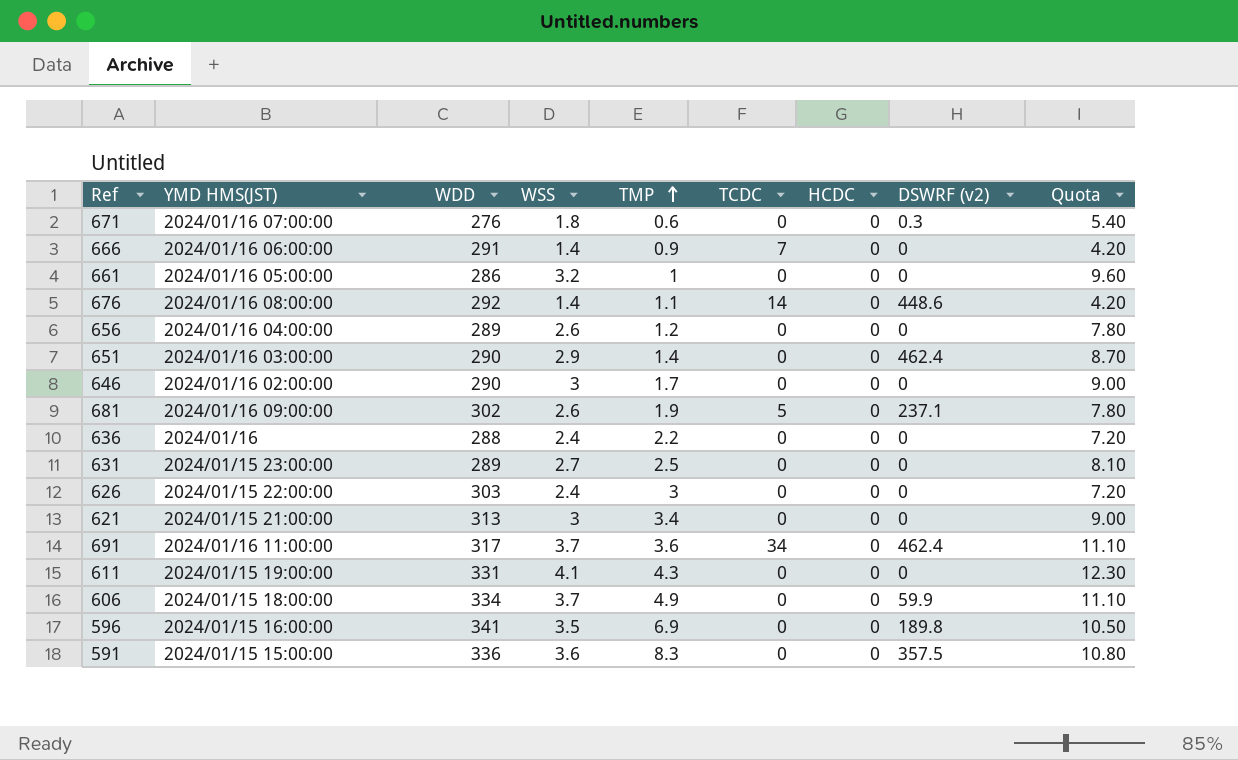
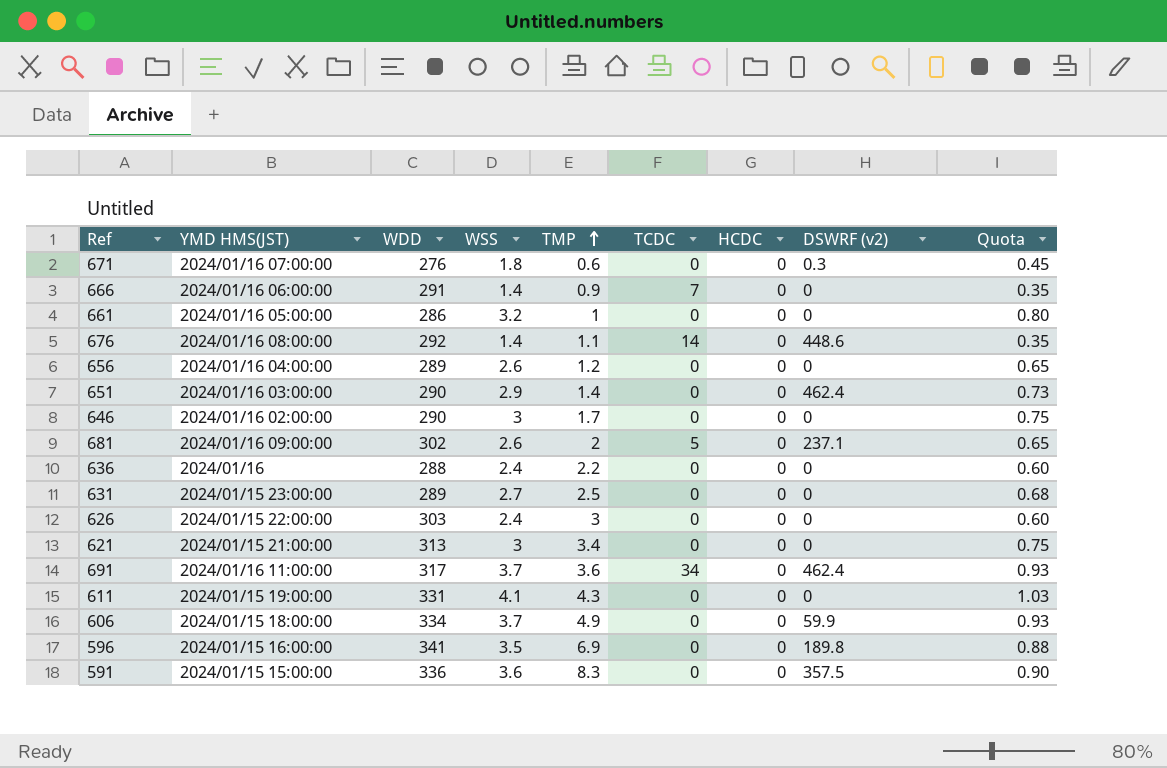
column Quota | formula: [WSS] * 3 -> [WSS] * 0.25
681 | TMP: 1.9 -> 2

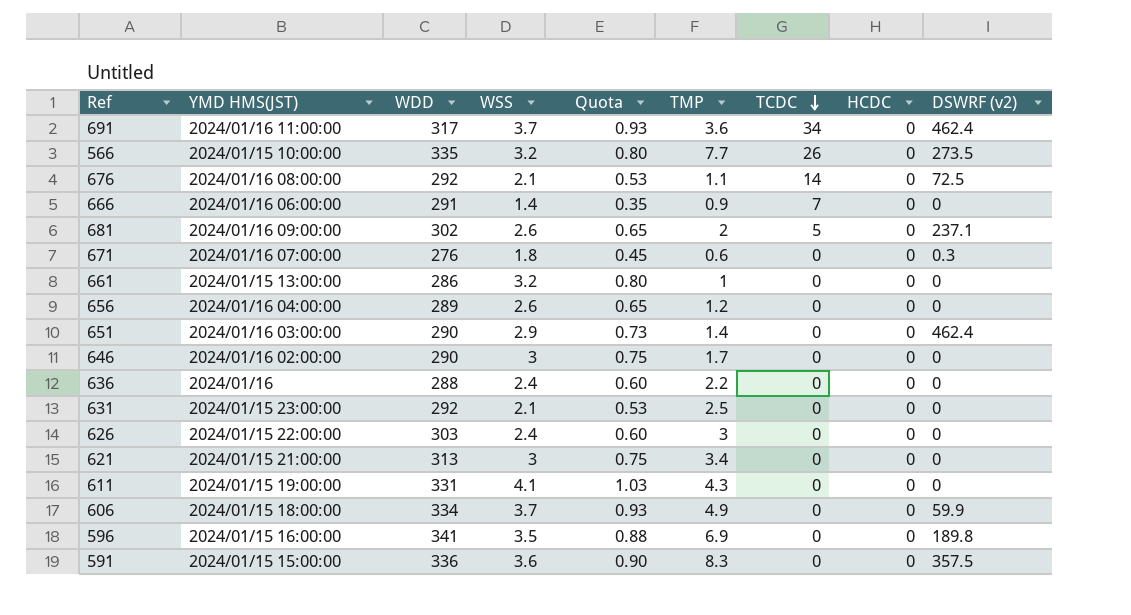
row order: TMP ascending -> TCDC descending
column Quota | position: 9 -> 5
row 566: none -> 2024/01/15 10:00:00 | 335 | 3.2 | 0.80 | 7.7 | 26 | 0 | 273.5
676 | WSS: 1.4 -> 2.1
676 | Quota: 0.35 -> 0.53
676 | DSWRF (v2): 448.6 -> 72.5
661 | YMD HMS(JST): 2024/01/16 05:00:00 -> 2024/01/15 13:00:00
631 | WDD: 289 -> 292
631 | WSS: 2.7 -> 2.1
631 | Quota: 0.68 -> 0.53

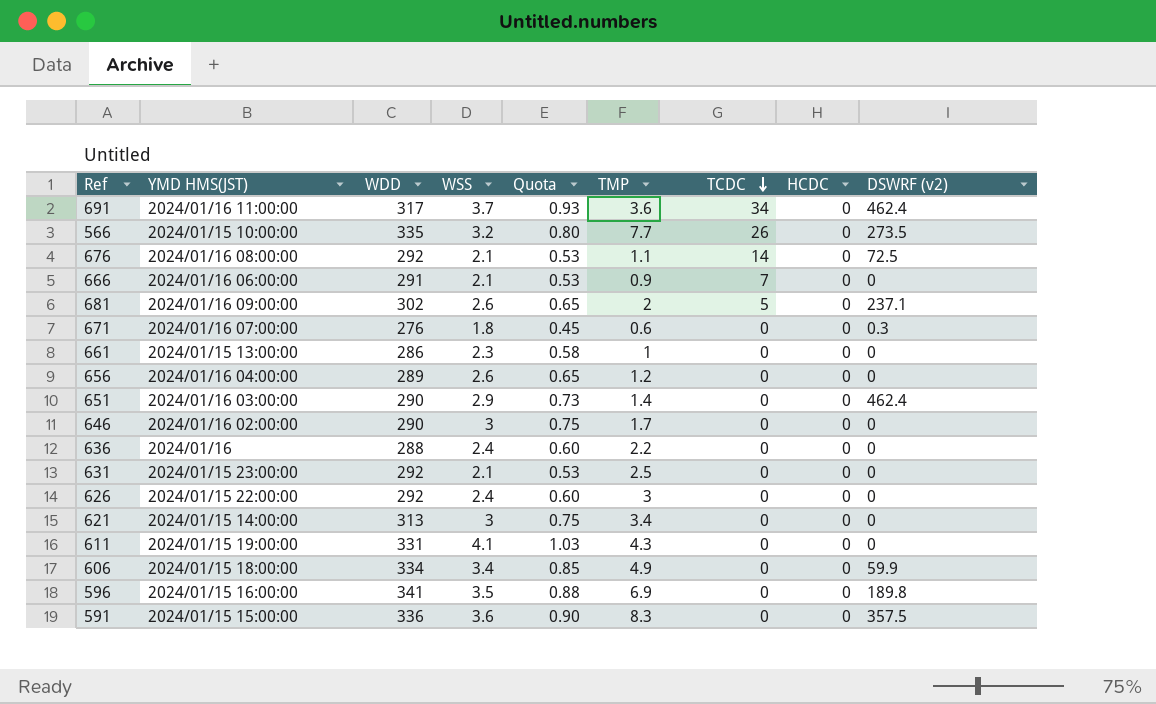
666 | WSS: 1.4 -> 2.1
666 | Quota: 0.35 -> 0.53
661 | WSS: 3.2 -> 2.3
661 | Quota: 0.80 -> 0.58
626 | WDD: 303 -> 292
621 | YMD HMS(JST): 2024/01/15 21:00:00 -> 2024/01/15 14:00:00
606 | WSS: 3.7 -> 3.4
606 | Quota: 0.93 -> 0.85

